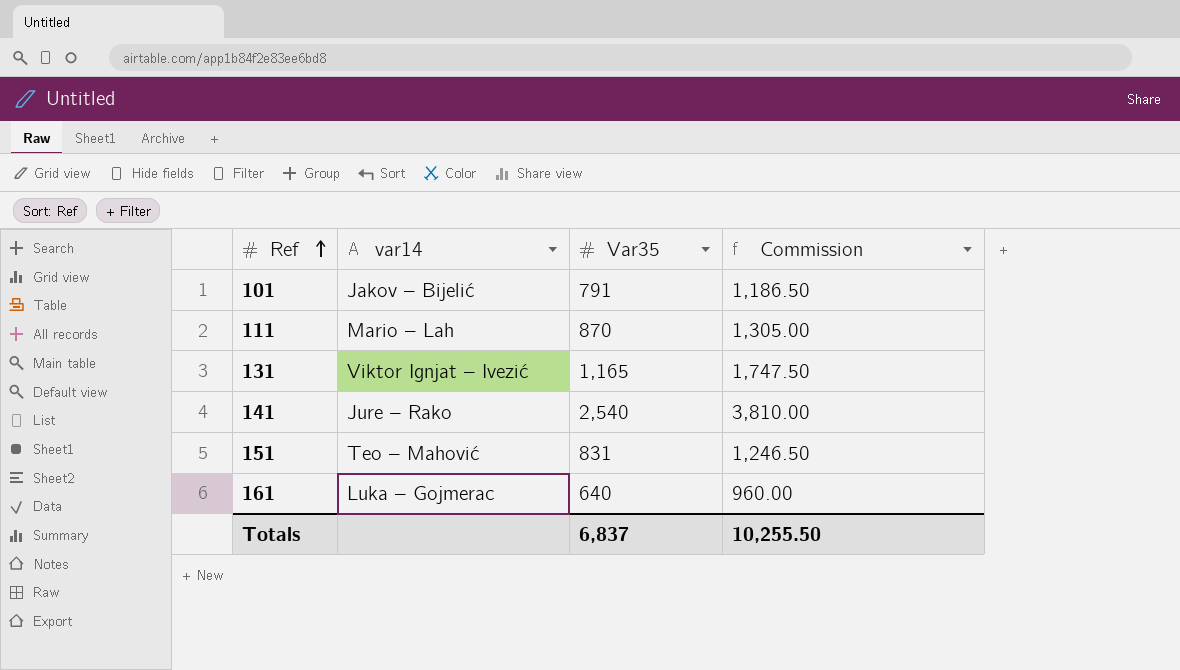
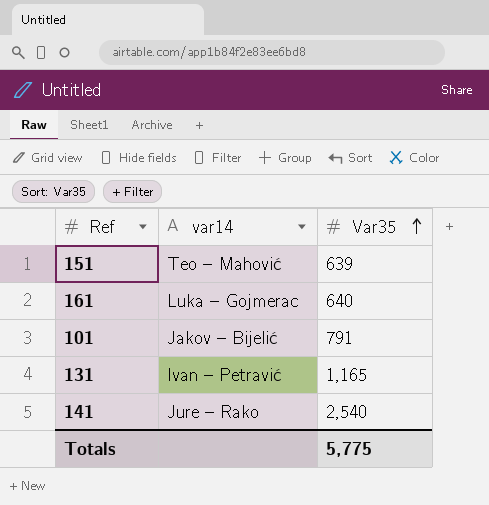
row order: Ref ascending -> Var35 ascending
column Commission | formula: [Var35] * 1.5 -> none
row 111: Mario – Lah | 870 | 1,305.00 -> none
151 | Var35: 831 -> 639
131 | var14: Viktor Ignjat – Ivezić -> Ivan – Petravić
Totals | Var35: 6,837 -> 5,775

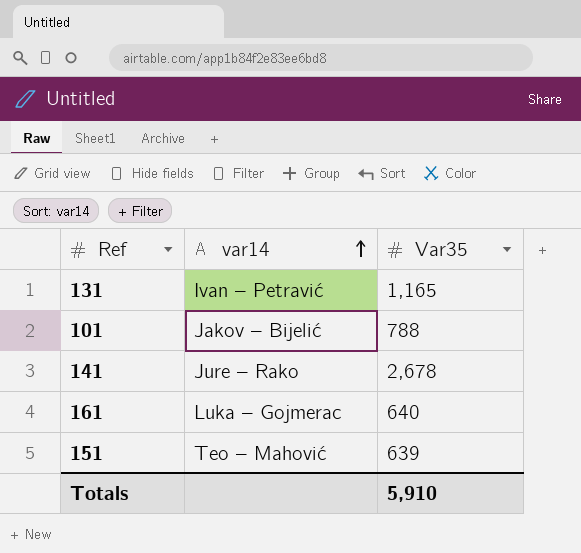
row order: Var35 ascending -> var14 ascending
101 | Var35: 791 -> 788
141 | Var35: 2,540 -> 2,678
Totals | Var35: 5,775 -> 5,910

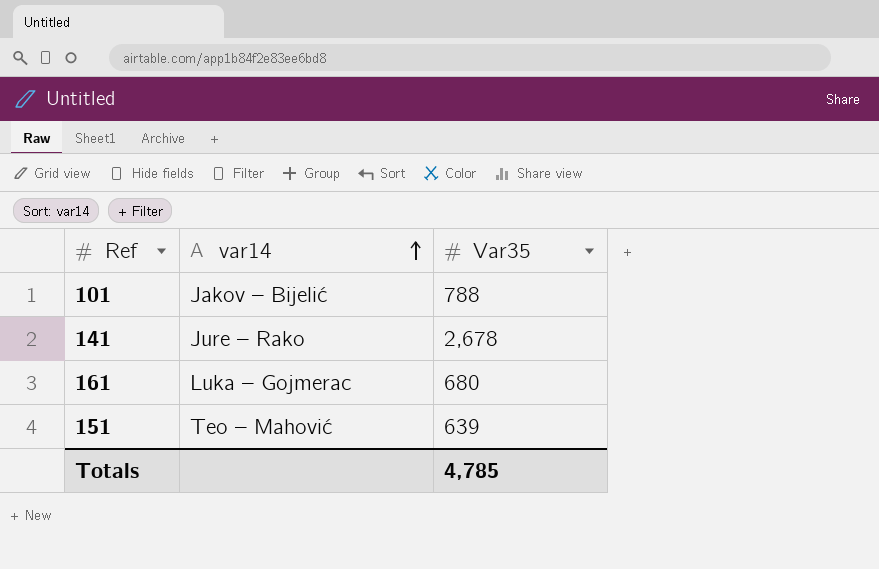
row 131: Ivan – Petravić | 1,165 -> none
161 | Var35: 640 -> 680
Totals | Var35: 5,910 -> 4,785

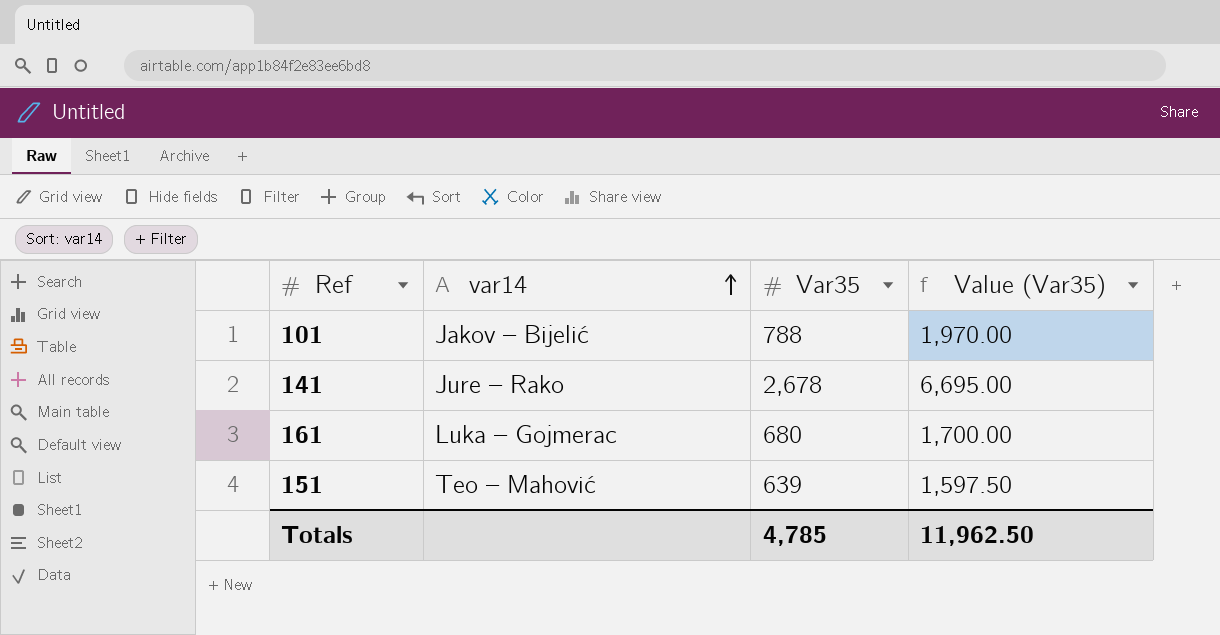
column Value (Var35) | formula: none -> [Var35] * 2.5

